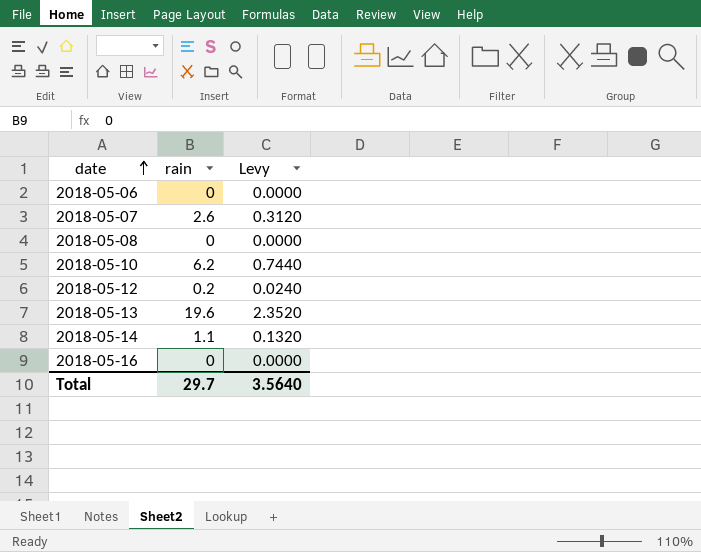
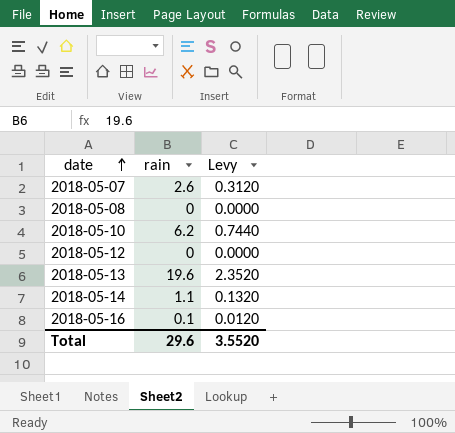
row 2018-05-06: 0 | 0.0000 -> none
2018-05-12 | rain: 0.2 -> 0
2018-05-12 | Levy: 0.0240 -> 0.0000
2018-05-16 | rain: 0 -> 0.1
2018-05-16 | Levy: 0.0000 -> 0.0120
Total | rain: 29.7 -> 29.6
Total | Levy: 3.5640 -> 3.5520

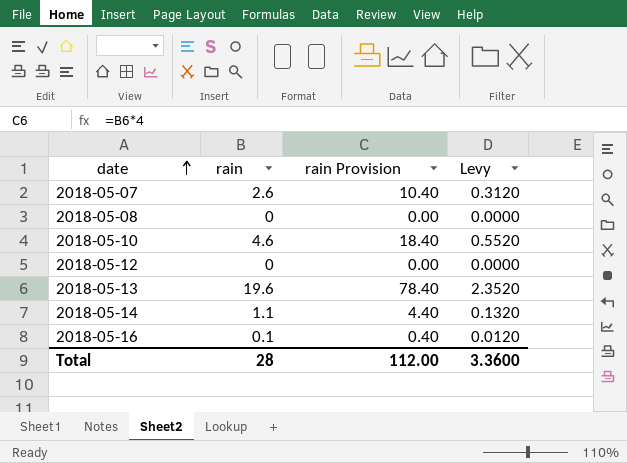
column rain Provision | formula: none -> [rain] * 4
2018-05-10 | rain: 6.2 -> 4.6
2018-05-10 | Levy: 0.7440 -> 0.5520
Total | rain: 29.6 -> 28
Total | Levy: 3.5520 -> 3.3600

